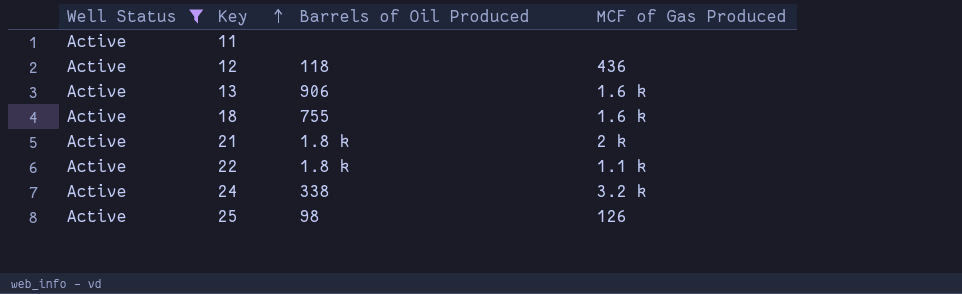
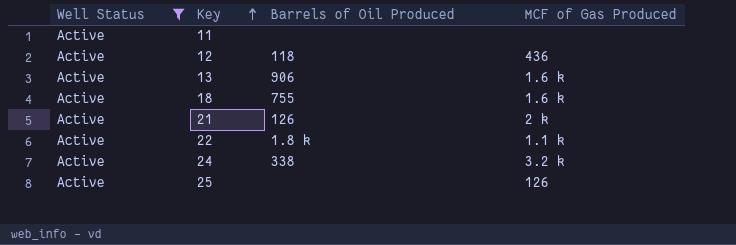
21 | Barrels of Oil Produced: 1.8 k -> 126
25 | Barrels of Oil Produced: 98 -> none

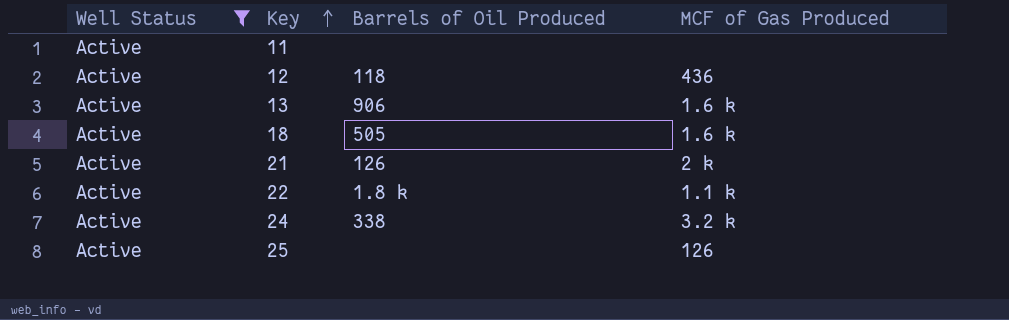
18 | Barrels of Oil Produced: 755 -> 505

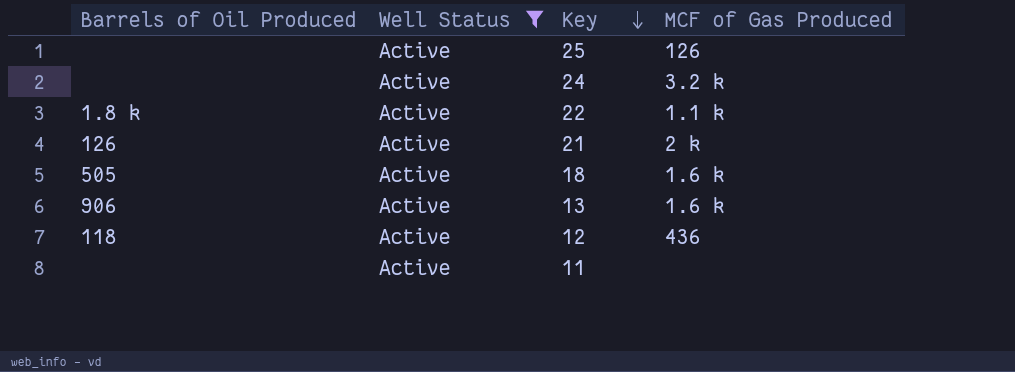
row order: Key ascending -> Key descending
column Barrels of Oil Produced | position: 3 -> 1
24 | Barrels of Oil Produced: 338 -> none

